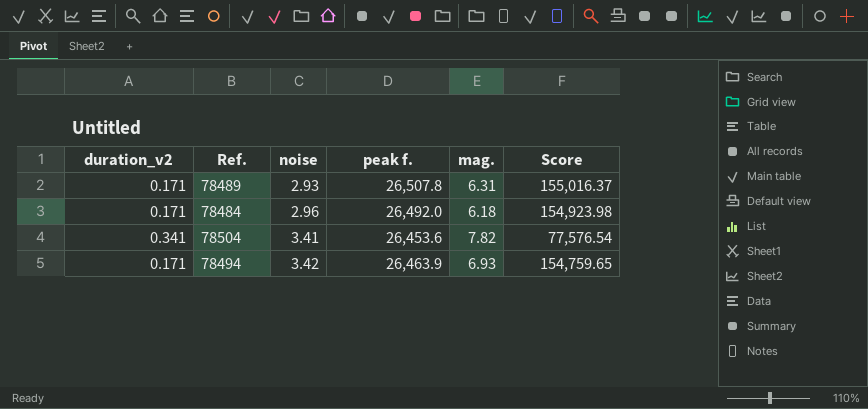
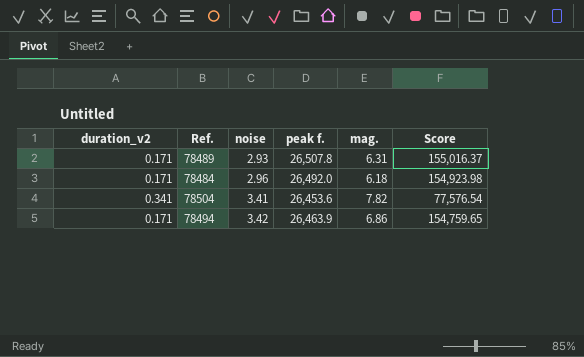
78494 | mag.: 6.93 -> 6.86

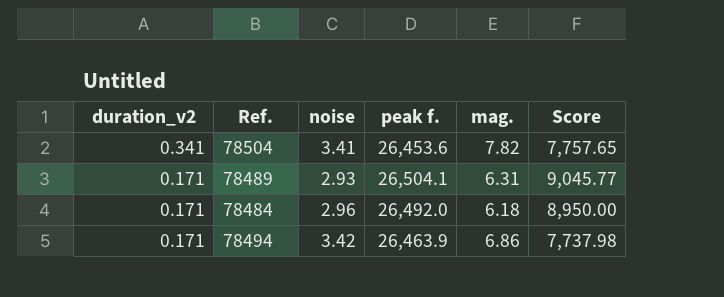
row order: noise ascending -> duration_v2 descending
column Score | formula: [peak f.] / [duration_v2] -> [peak f.] / [noise]
78489 | peak f.: 26,507.8 -> 26,504.1

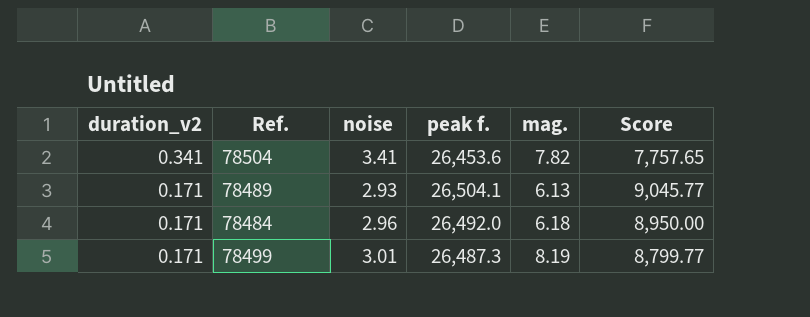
row 78494: 0.171 | 3.42 | 26,463.9 | 6.86 | 7,737.98 -> none
78489 | mag.: 6.31 -> 6.13
row 78499: none -> 0.171 | 3.01 | 26,487.3 | 8.19 | 8,799.77

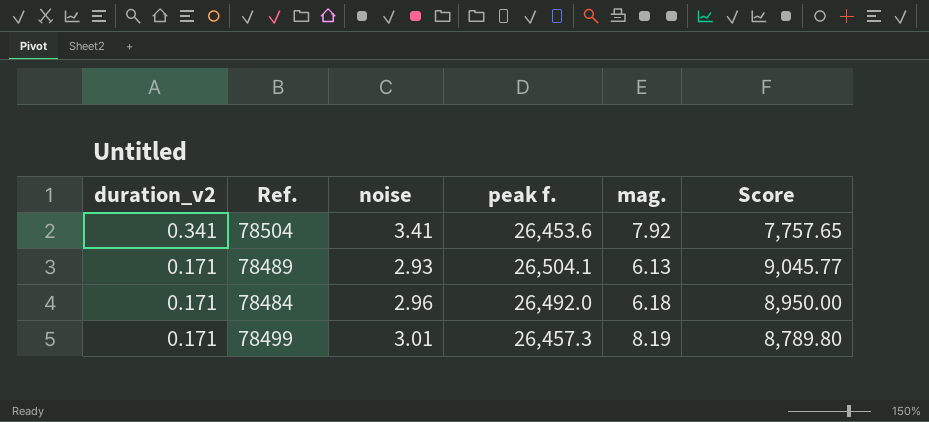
78504 | mag.: 7.82 -> 7.92
78499 | peak f.: 26,487.3 -> 26,457.3
78499 | Score: 8,799.77 -> 8,789.80

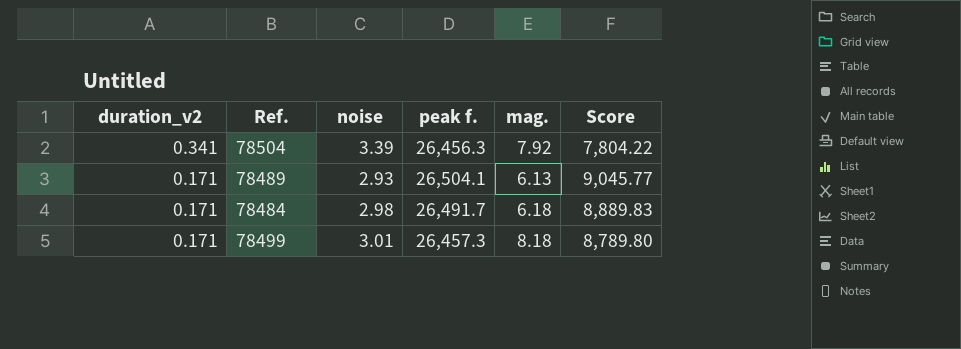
78504 | noise: 3.41 -> 3.39
78504 | peak f.: 26,453.6 -> 26,456.3
78504 | Score: 7,757.65 -> 7,804.22
78484 | noise: 2.96 -> 2.98
78484 | peak f.: 26,492.0 -> 26,491.7
78484 | Score: 8,950.00 -> 8,889.83
78499 | mag.: 8.19 -> 8.18

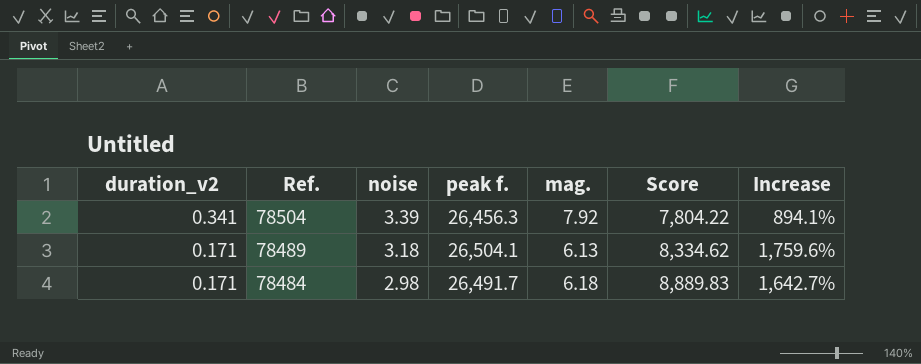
column Increase | formula: none -> ([noise] - [duration_v2]) / [duration_v2]
row 78499: 0.171 | 3.01 | 26,457.3 | 8.18 | 8,789.80 -> none
78489 | noise: 2.93 -> 3.18
78489 | Score: 9,045.77 -> 8,334.62

